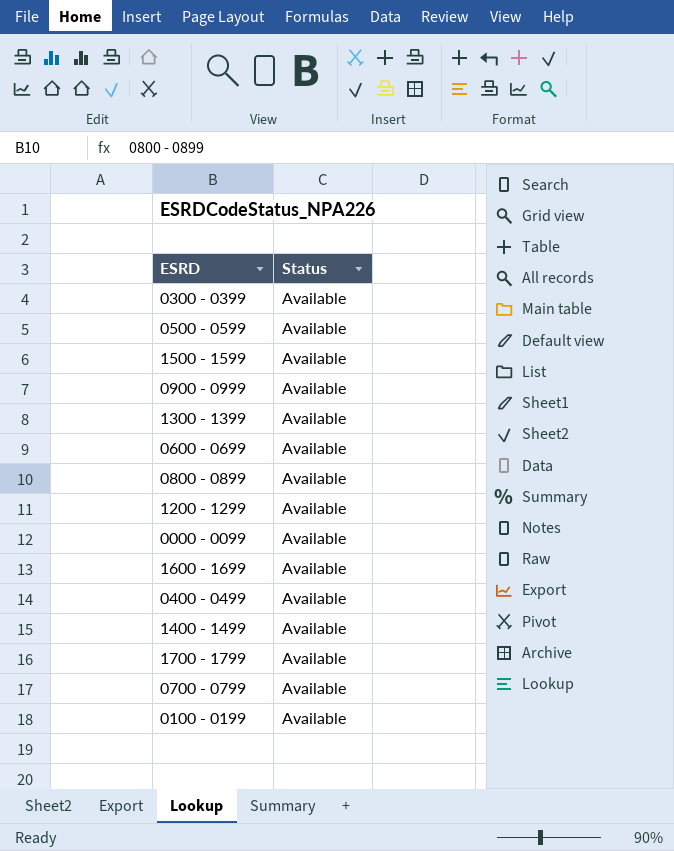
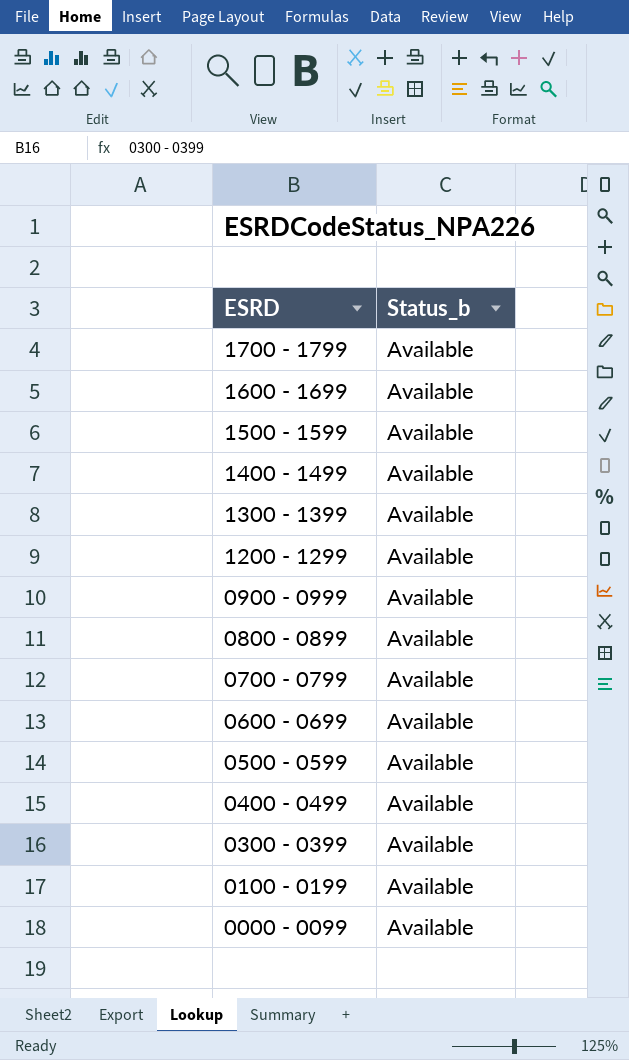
row order: none -> ESRD descending
column name: Status -> Status_b

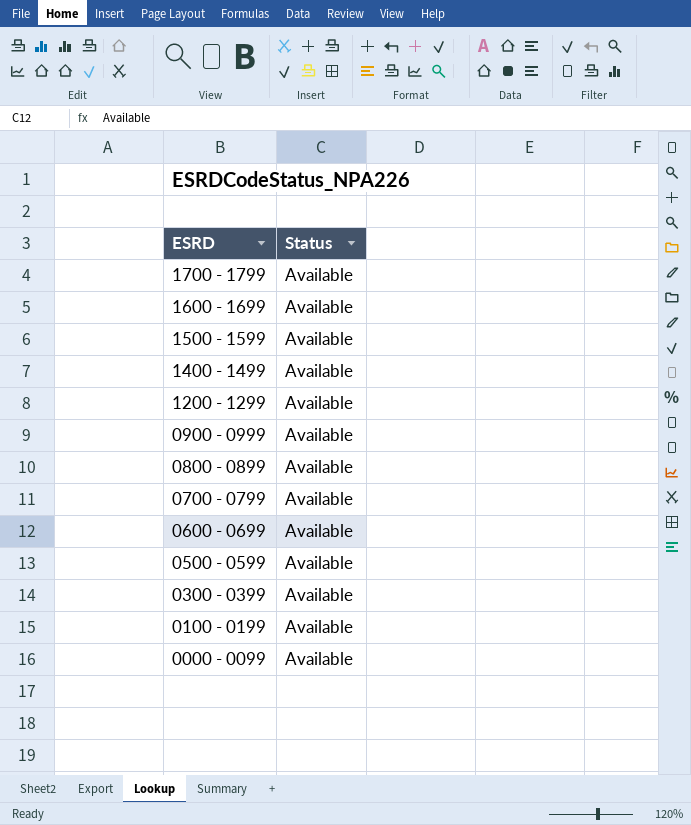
column name: Status_b -> Status
row 1300 - 1399: Available -> none
row 0400 - 0499: Available -> none

